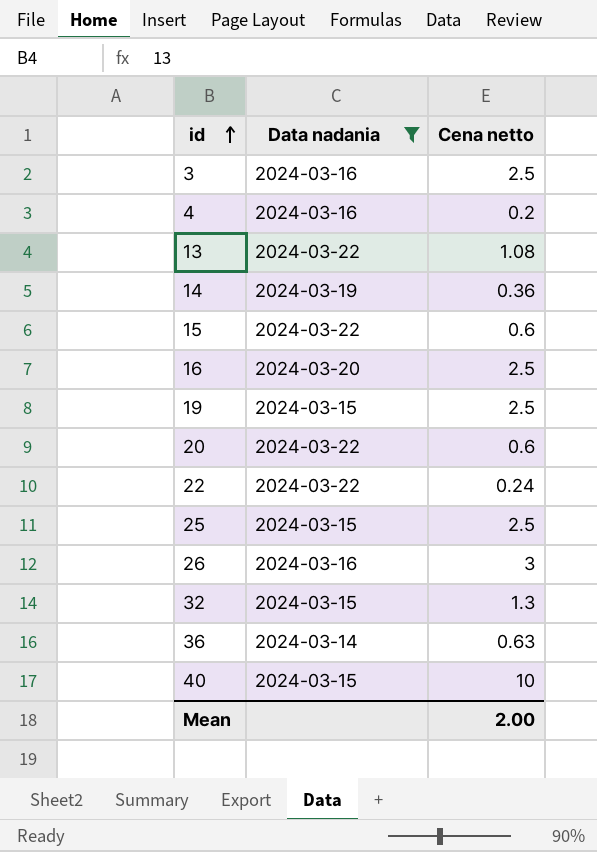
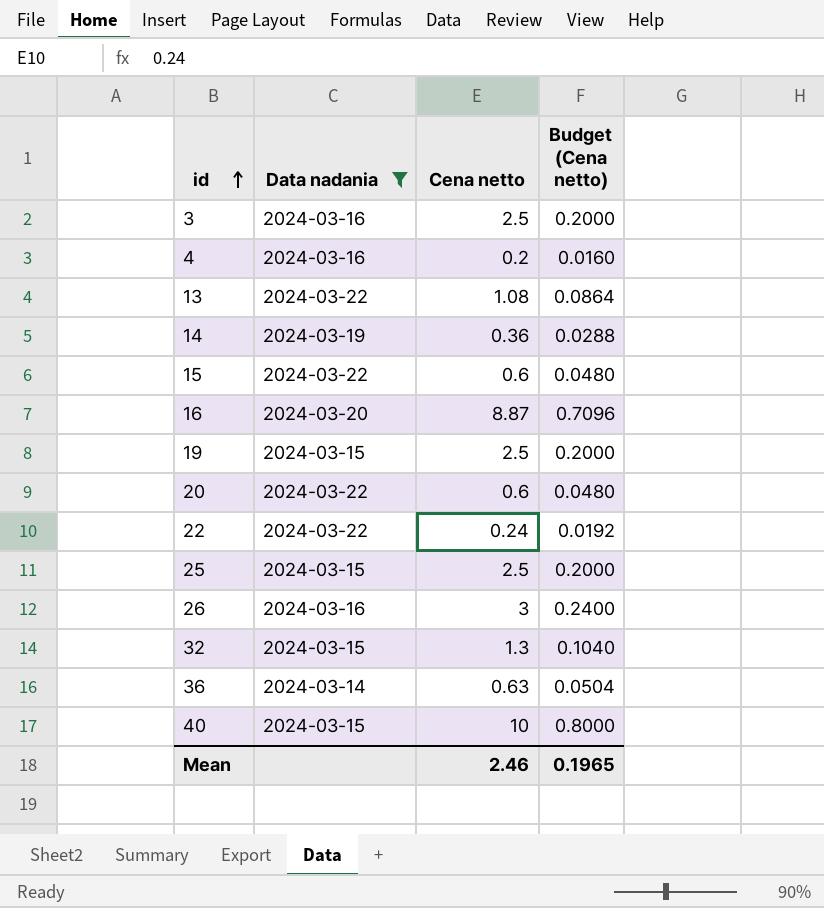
column Budget (Cena netto) | formula: none -> [Cena netto] * 0.08
16 | Cena netto: 2.5 -> 8.87
Mean | Cena netto: 2.00 -> 2.46

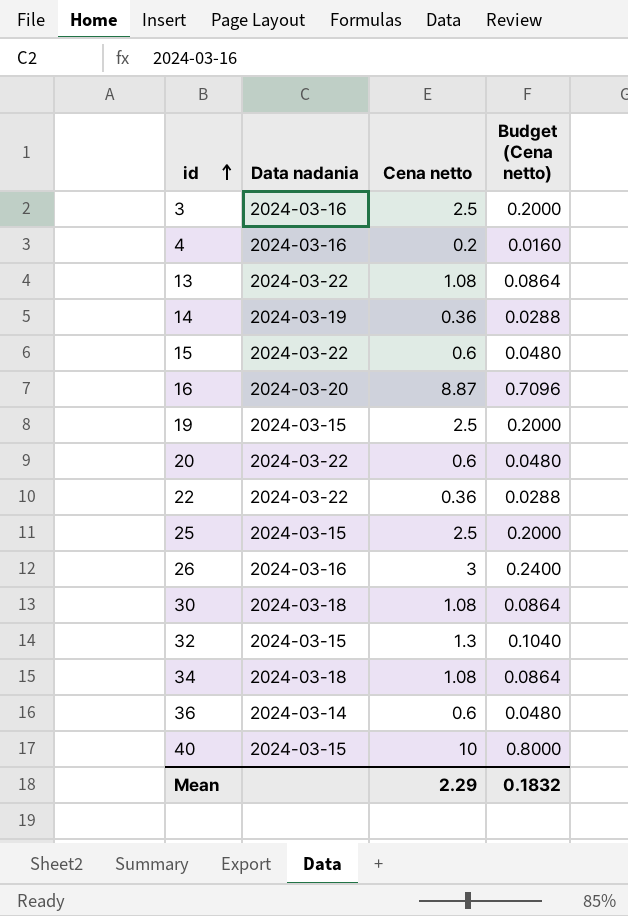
filter: Data nadania != 2024-03-18 -> none
22 | Cena netto: 0.24 -> 0.36
22 | Budget (Cena netto): 0.0192 -> 0.0288
36 | Cena netto: 0.63 -> 0.6
36 | Budget (Cena netto): 0.0504 -> 0.0480
Mean | Cena netto: 2.46 -> 2.29
Mean | Budget (Cena netto): 0.1965 -> 0.1832

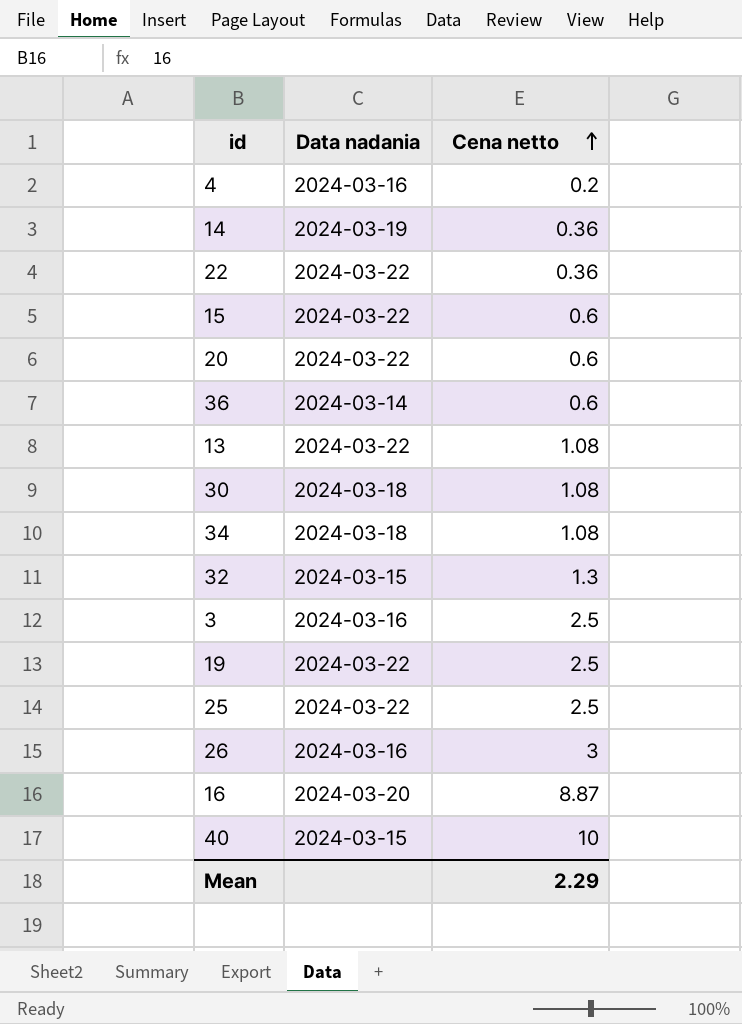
row order: id ascending -> Cena netto ascending
column Budget (Cena netto) | formula: [Cena netto] * 0.08 -> none
19 | Data nadania: 2024-03-15 -> 2024-03-22
25 | Data nadania: 2024-03-15 -> 2024-03-22

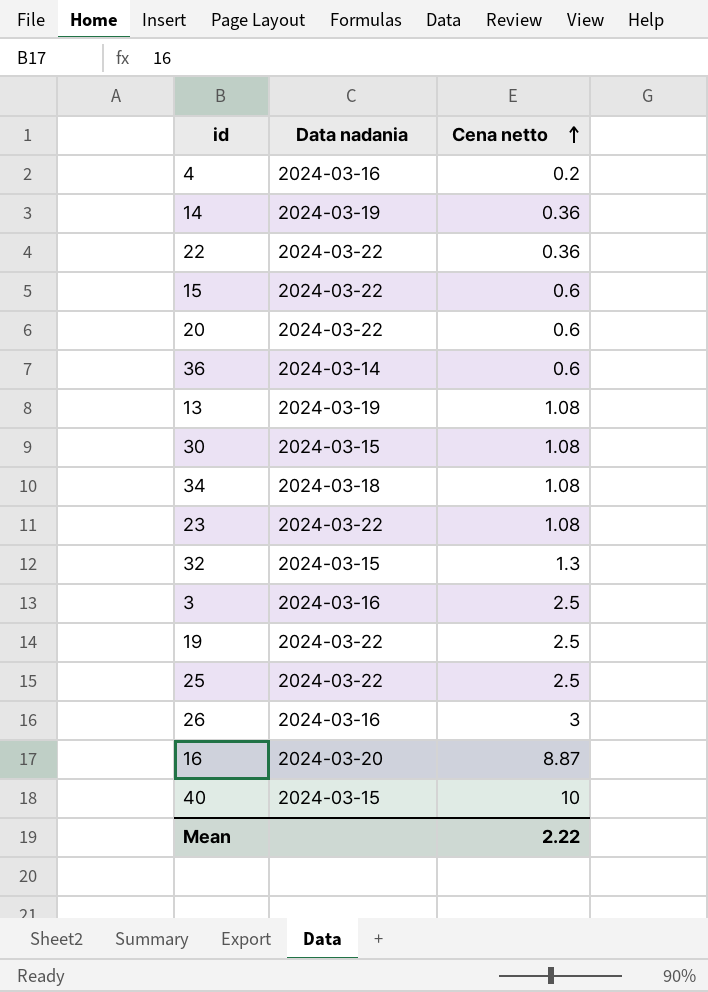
13 | Data nadania: 2024-03-22 -> 2024-03-19
30 | Data nadania: 2024-03-18 -> 2024-03-15
row 23: none -> 2024-03-22 | 1.08
Mean | Cena netto: 2.29 -> 2.22

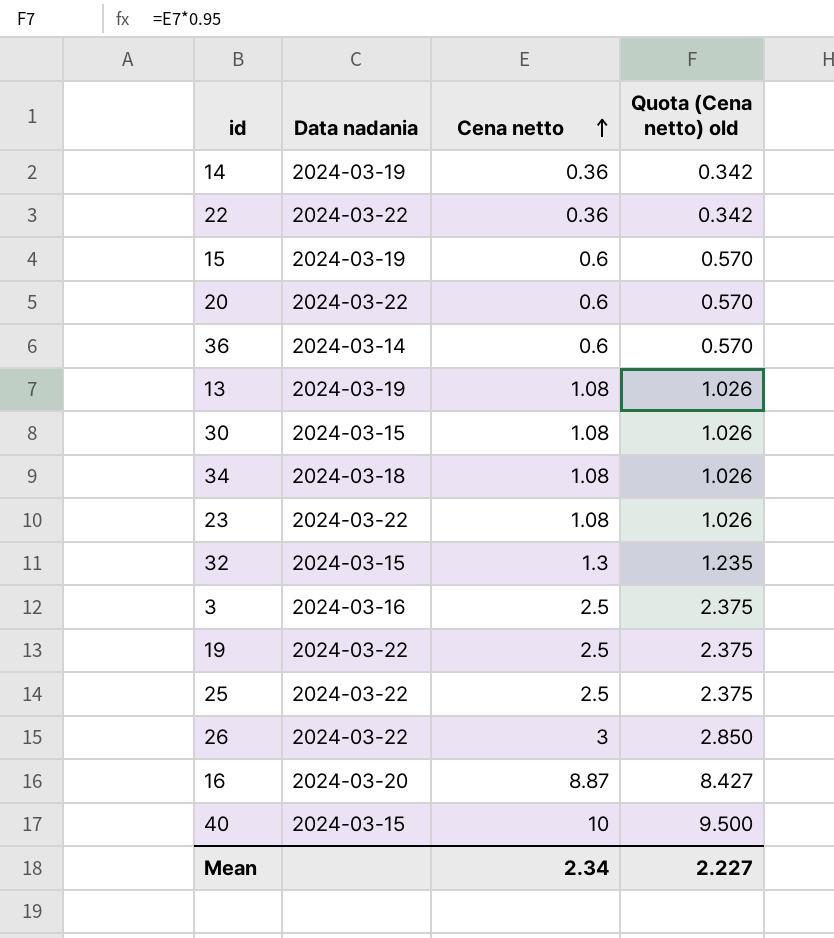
column Quota (Cena netto) old | formula: none -> [Cena netto] * 0.95
row 4: 2024-03-16 | 0.2 -> none
15 | Data nadania: 2024-03-22 -> 2024-03-19
26 | Data nadania: 2024-03-16 -> 2024-03-22
Mean | Cena netto: 2.22 -> 2.34

